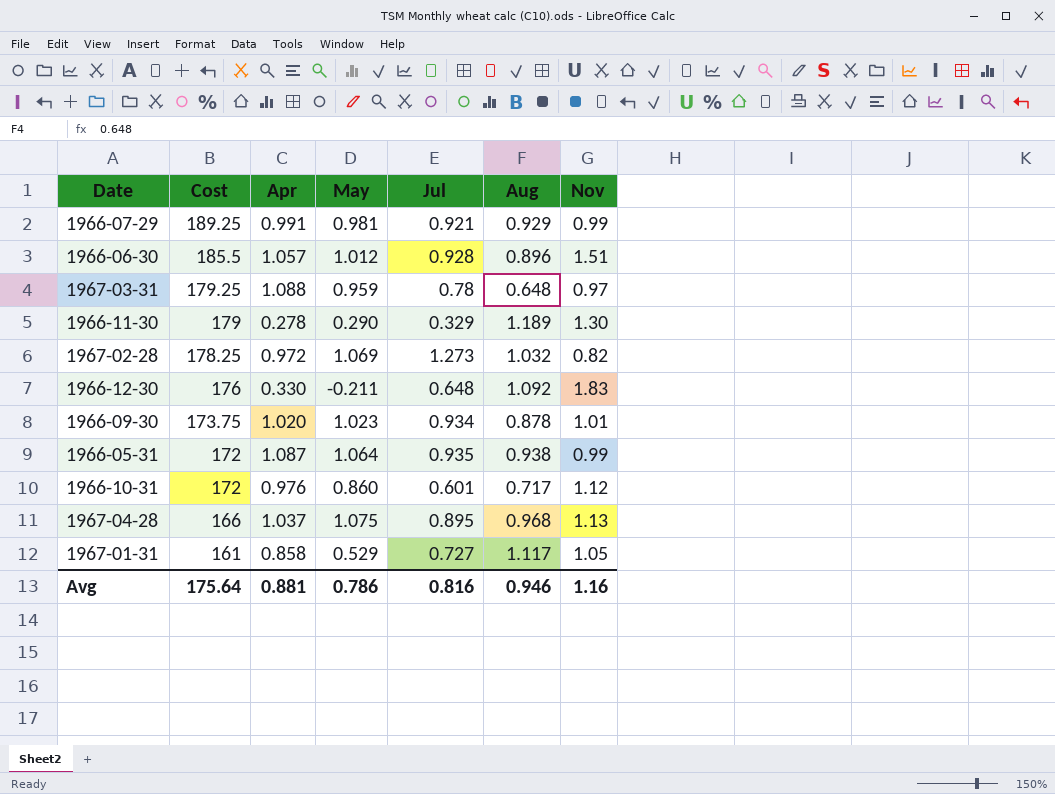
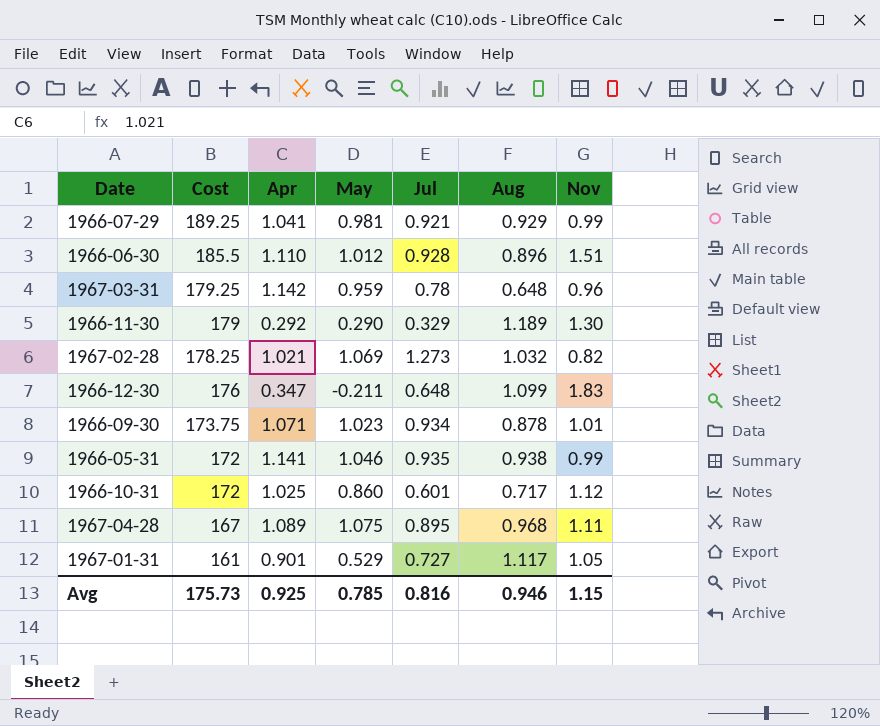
1966-07-29 | Apr: 0.991 -> 1.041
1966-06-30 | Apr: 1.057 -> 1.110
1967-03-31 | Apr: 1.088 -> 1.142
1967-03-31 | Nov: 0.97 -> 0.96
1966-11-30 | Apr: 0.278 -> 0.292
1967-02-28 | Apr: 0.972 -> 1.021
1966-12-30 | Apr: 0.330 -> 0.347
1966-12-30 | Aug: 1.092 -> 1.099
1966-09-30 | Apr: 1.020 -> 1.071
1966-05-31 | Apr: 1.087 -> 1.141
1966-05-31 | May: 1.064 -> 1.046
1966-10-31 | Apr: 0.976 -> 1.025
1967-04-28 | Cost: 166 -> 167
1967-04-28 | Apr: 1.037 -> 1.089
1967-04-28 | Nov: 1.13 -> 1.11
1967-01-31 | Apr: 0.858 -> 0.901
Avg | Cost: 175.64 -> 175.73
Avg | Apr: 0.881 -> 0.925
Avg | May: 0.786 -> 0.785
Avg | Nov: 1.16 -> 1.15

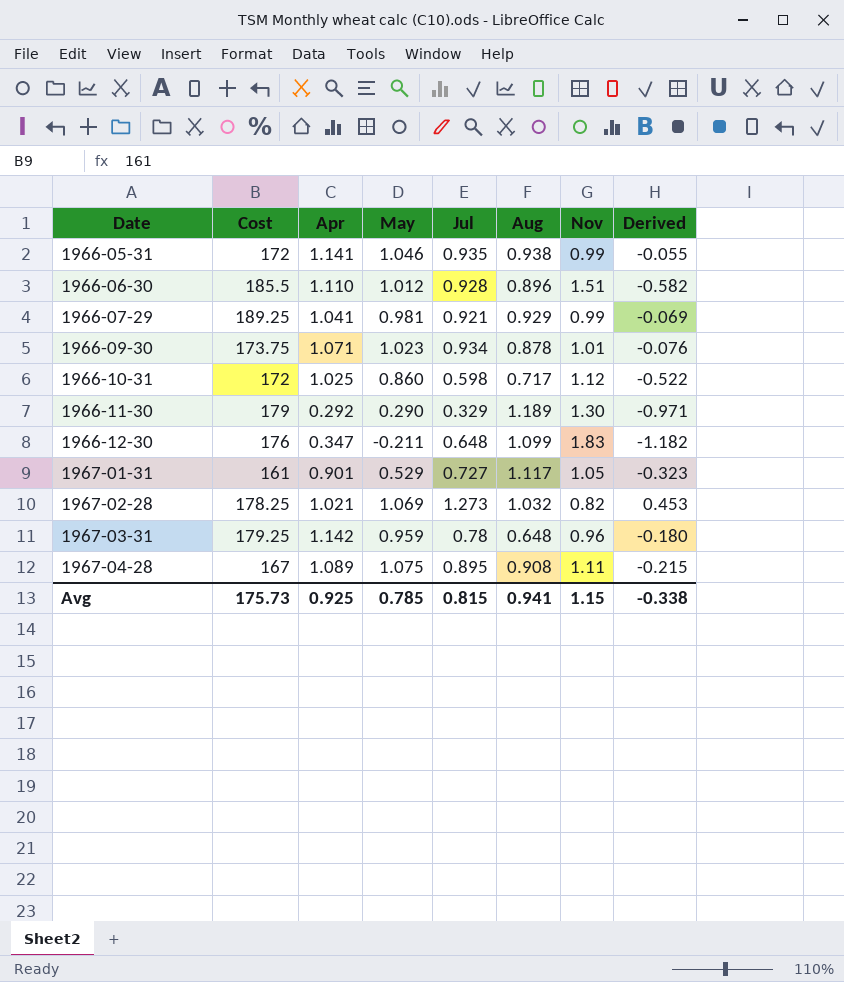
row order: Cost descending -> Date ascending
column Derived | formula: none -> [Jul] - [Nov]
1966-10-31 | Jul: 0.601 -> 0.598
1967-04-28 | Aug: 0.968 -> 0.908
Avg | Jul: 0.816 -> 0.815
Avg | Aug: 0.946 -> 0.941

